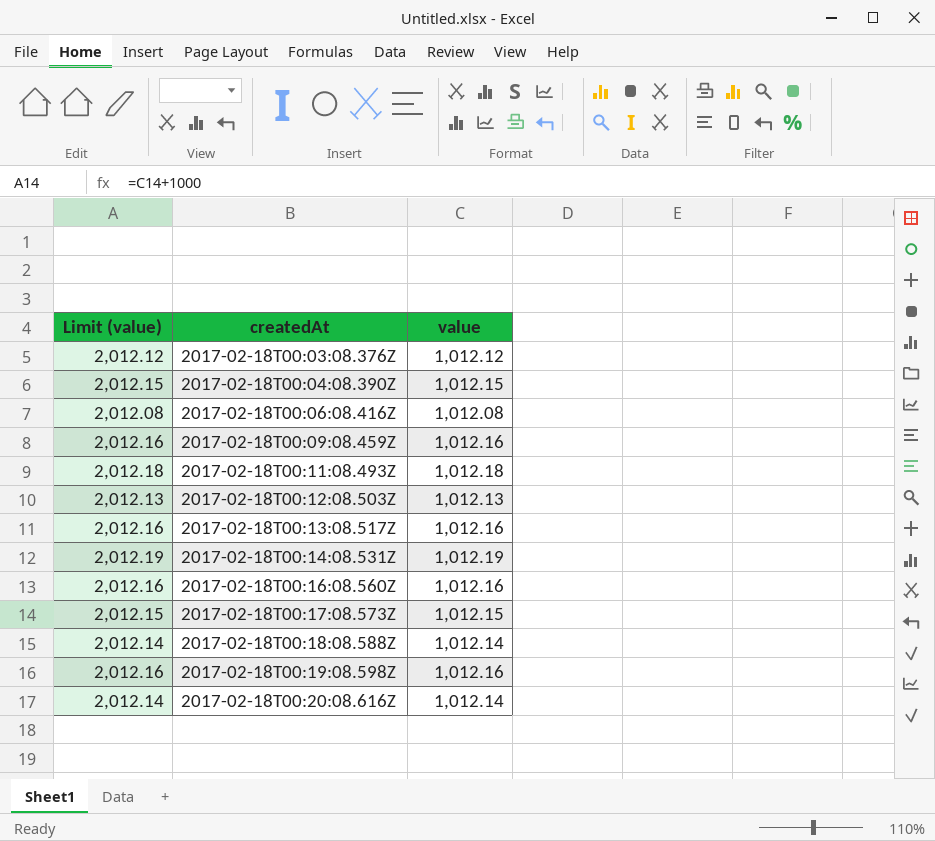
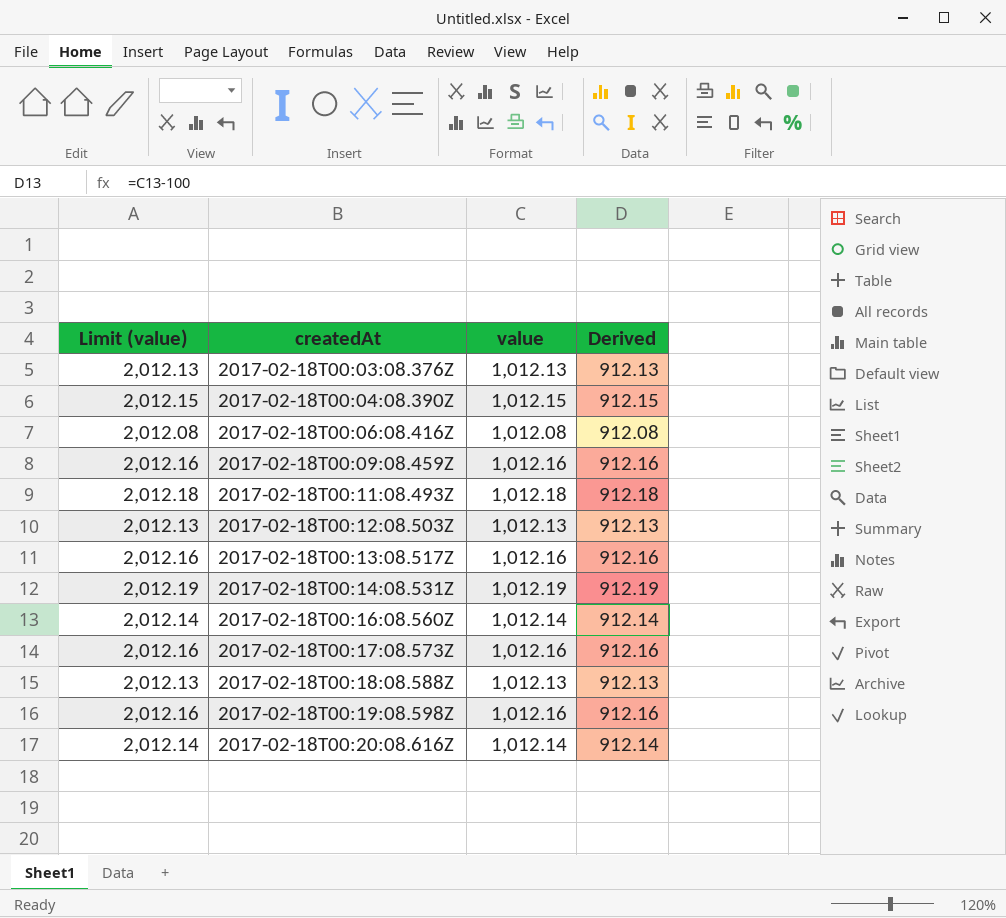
column Derived | formula: none -> [value] - 100
2017-02-18T00:03:08.376Z | Limit (value): 2,012.12 -> 2,012.13
2017-02-18T00:03:08.376Z | value: 1,012.12 -> 1,012.13
2017-02-18T00:16:08.560Z | Limit (value): 2,012.16 -> 2,012.14
2017-02-18T00:16:08.560Z | value: 1,012.16 -> 1,012.14
2017-02-18T00:17:08.573Z | Limit (value): 2,012.15 -> 2,012.16
2017-02-18T00:17:08.573Z | value: 1,012.15 -> 1,012.16
2017-02-18T00:18:08.588Z | Limit (value): 2,012.14 -> 2,012.13
2017-02-18T00:18:08.588Z | value: 1,012.14 -> 1,012.13

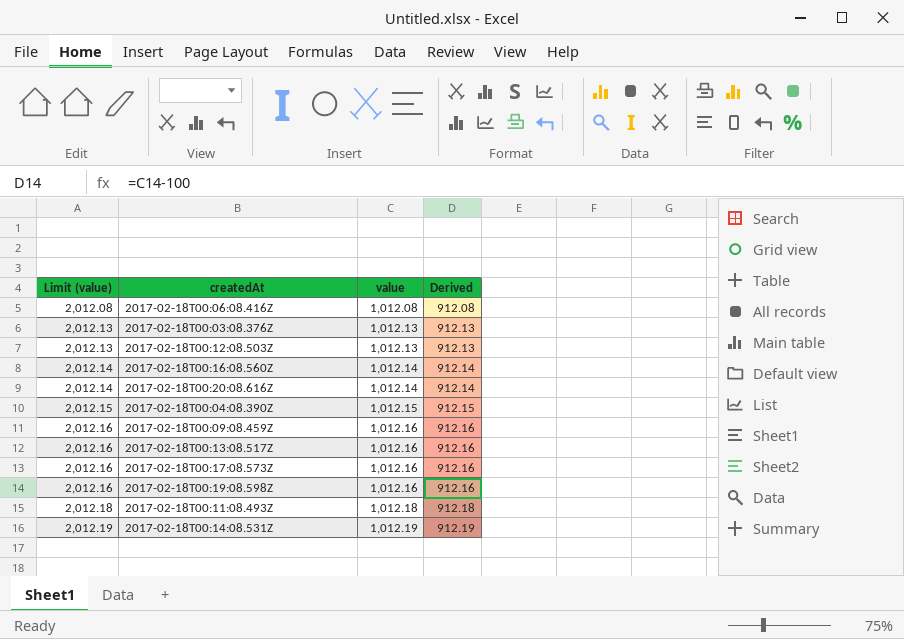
row order: createdAt ascending -> Limit (value) ascending
row 2017-02-18T00:18:08.588Z: 2,012.13 | 1,012.13 | 912.13 -> none

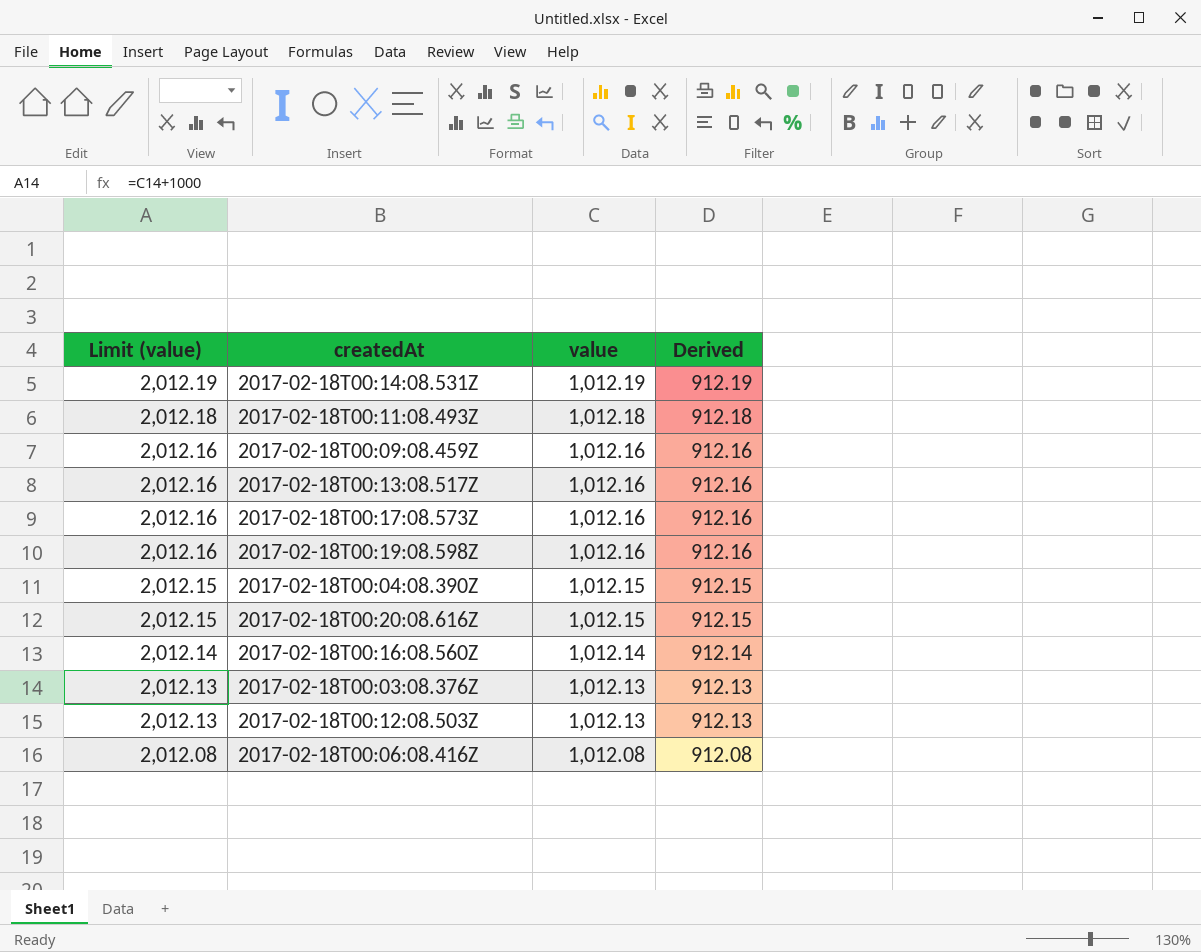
row order: Limit (value) ascending -> Limit (value) descending
2017-02-18T00:20:08.616Z | Limit (value): 2,012.14 -> 2,012.15
2017-02-18T00:20:08.616Z | value: 1,012.14 -> 1,012.15
2017-02-18T00:20:08.616Z | Derived: 912.14 -> 912.15

